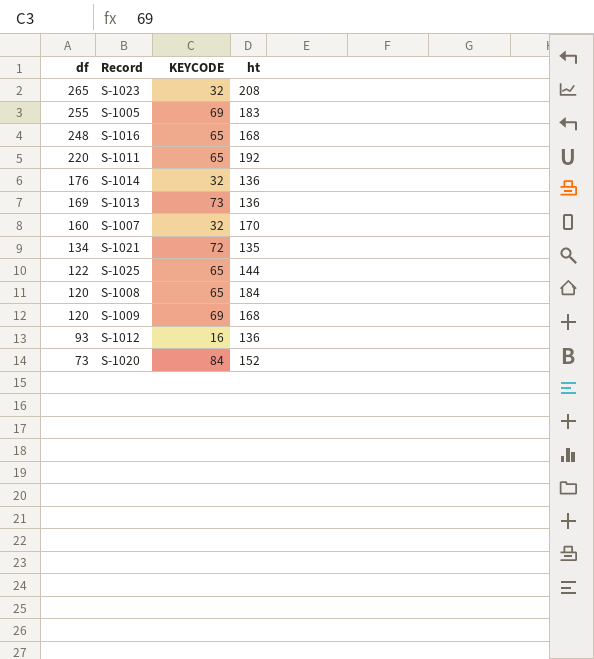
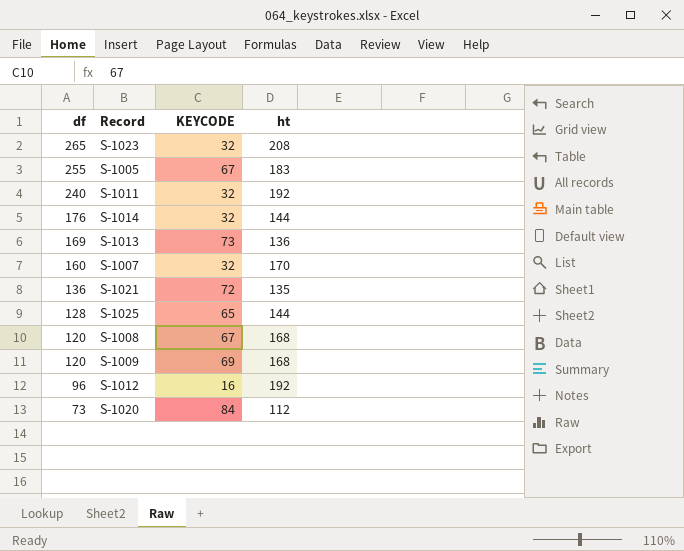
row S-1016: 248 | 65 | 168 -> none
S-1005 | KEYCODE: 69 -> 67
S-1011 | df: 220 -> 240
S-1011 | KEYCODE: 65 -> 32
S-1014 | ht: 136 -> 144
S-1021 | df: 134 -> 136
S-1025 | df: 122 -> 128
S-1008 | KEYCODE: 65 -> 67
S-1008 | ht: 184 -> 168
S-1012 | df: 93 -> 96
S-1012 | ht: 136 -> 192
S-1020 | ht: 152 -> 112

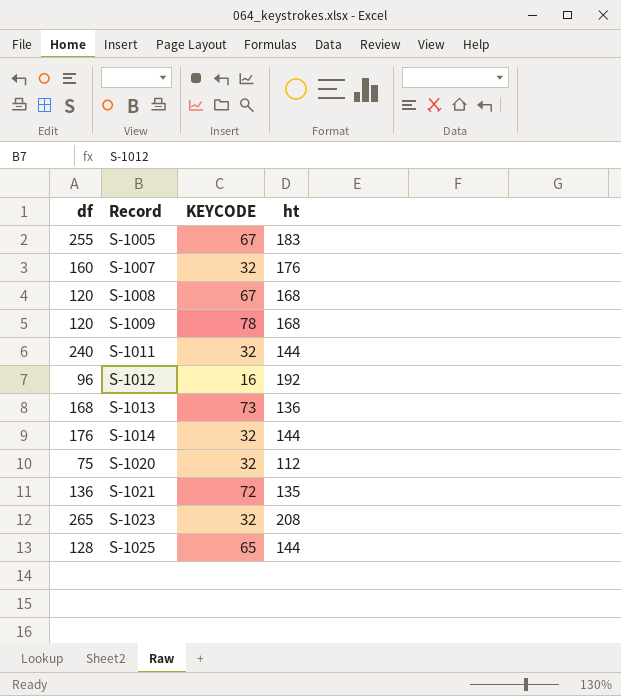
row order: df descending -> Record ascending
S-1007 | ht: 170 -> 176
S-1009 | KEYCODE: 69 -> 78
S-1011 | ht: 192 -> 144
S-1013 | df: 169 -> 168
S-1020 | df: 73 -> 75
S-1020 | KEYCODE: 84 -> 32

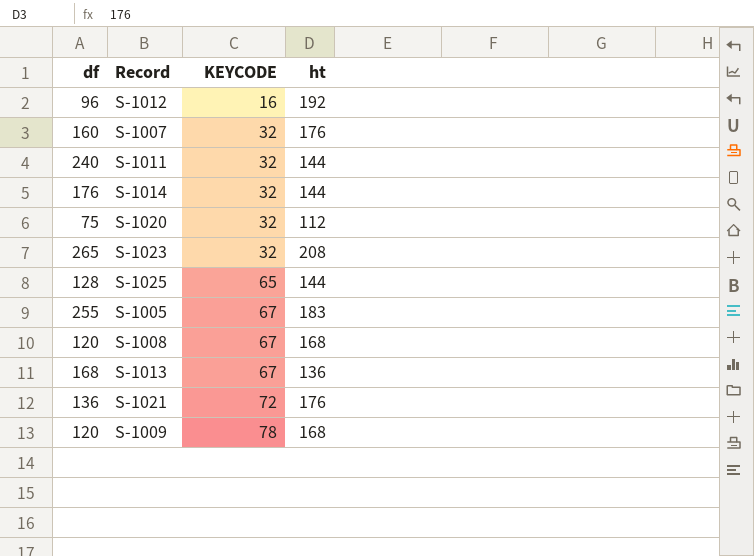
row order: Record ascending -> KEYCODE ascending
S-1013 | KEYCODE: 73 -> 67
S-1021 | ht: 135 -> 176

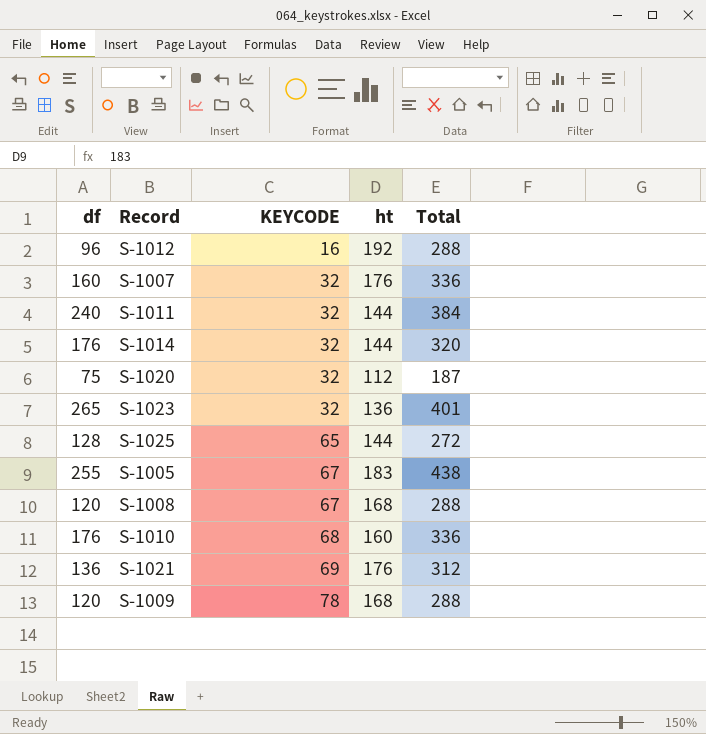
column Total | formula: none -> [df] + [ht]
row S-1013: 168 | 67 | 136 -> none
S-1023 | ht: 208 -> 136
row S-1010: none -> 176 | 68 | 160 | 336
S-1021 | KEYCODE: 72 -> 69

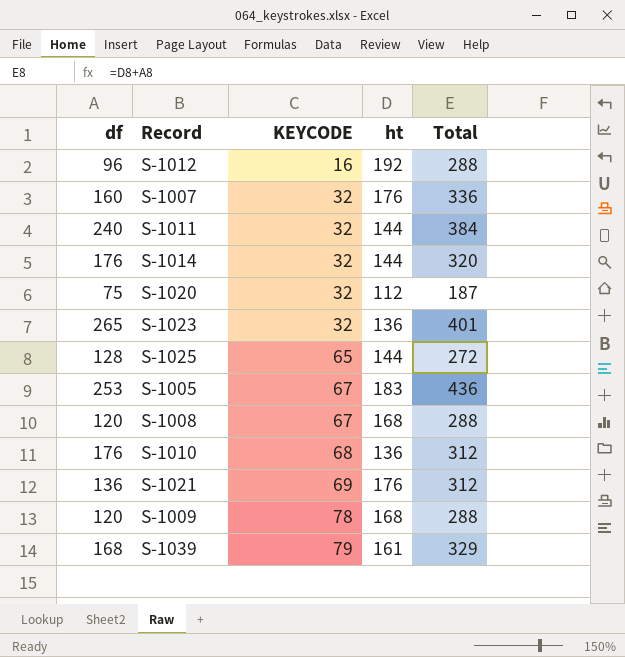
S-1005 | df: 255 -> 253
S-1005 | Total: 438 -> 436
S-1010 | ht: 160 -> 136
S-1010 | Total: 336 -> 312
row S-1039: none -> 168 | 79 | 161 | 329

